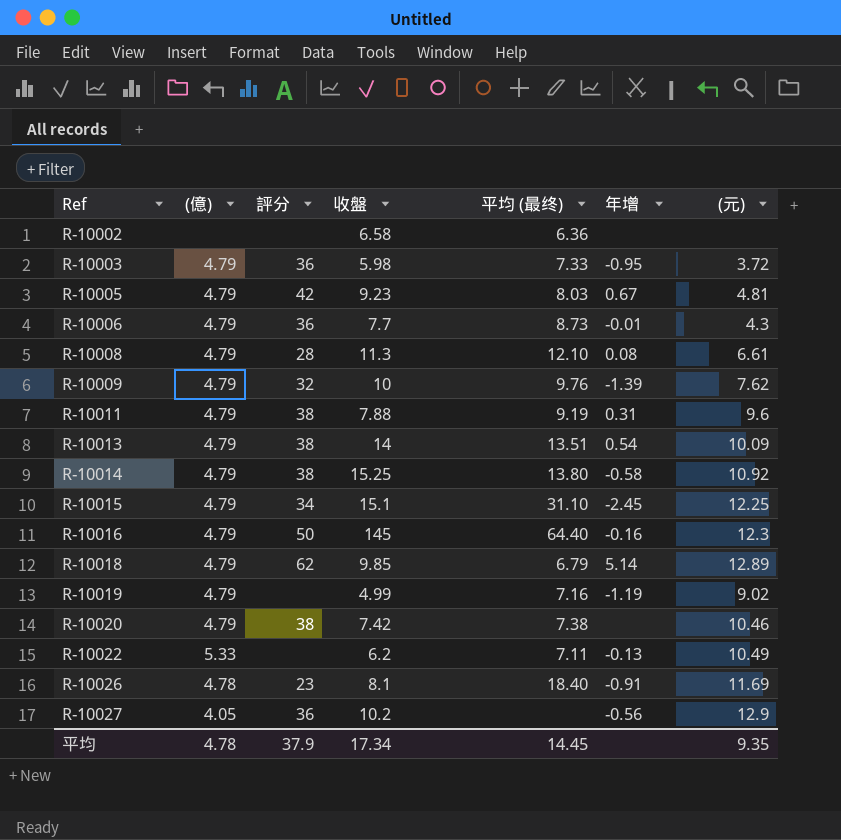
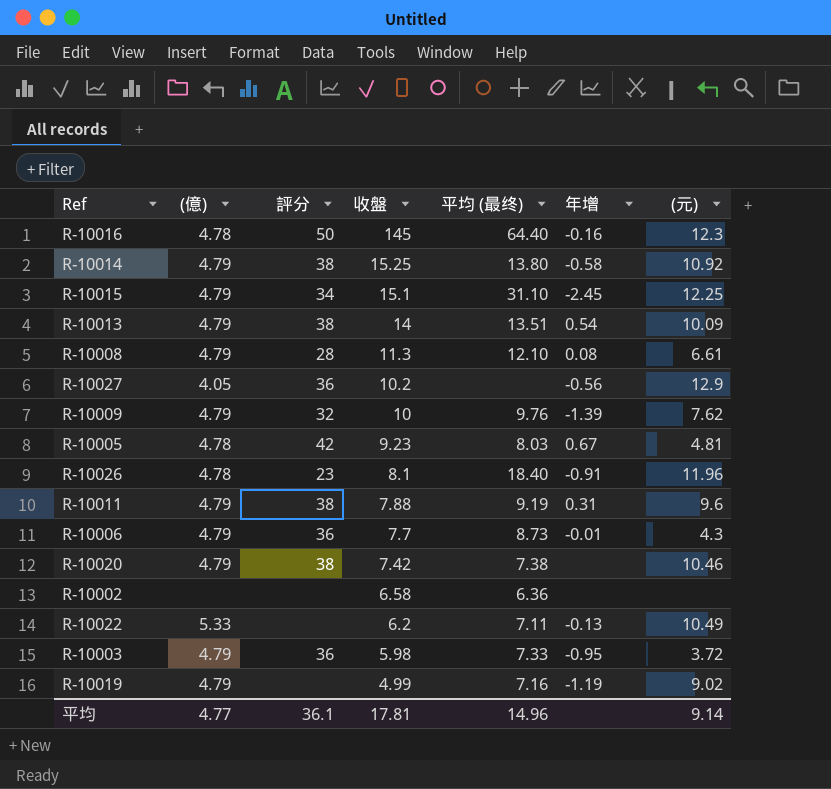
row order: Ref ascending -> 收盤 descending
row R-10018: 4.79 | 62 | 9.85 | 6.79 | 5.14 | 12.89 -> none
R-10016 | (億): 4.79 -> 4.78
R-10005 | (億): 4.79 -> 4.78
R-10026 | (元): 11.69 -> 11.96
平均 | (億): 4.78 -> 4.77
平均 | 評分: 37.9 -> 36.1
平均 | 收盤: 17.34 -> 17.81
平均 | 平均 (最终): 14.45 -> 14.96
平均 | (元): 9.35 -> 9.14

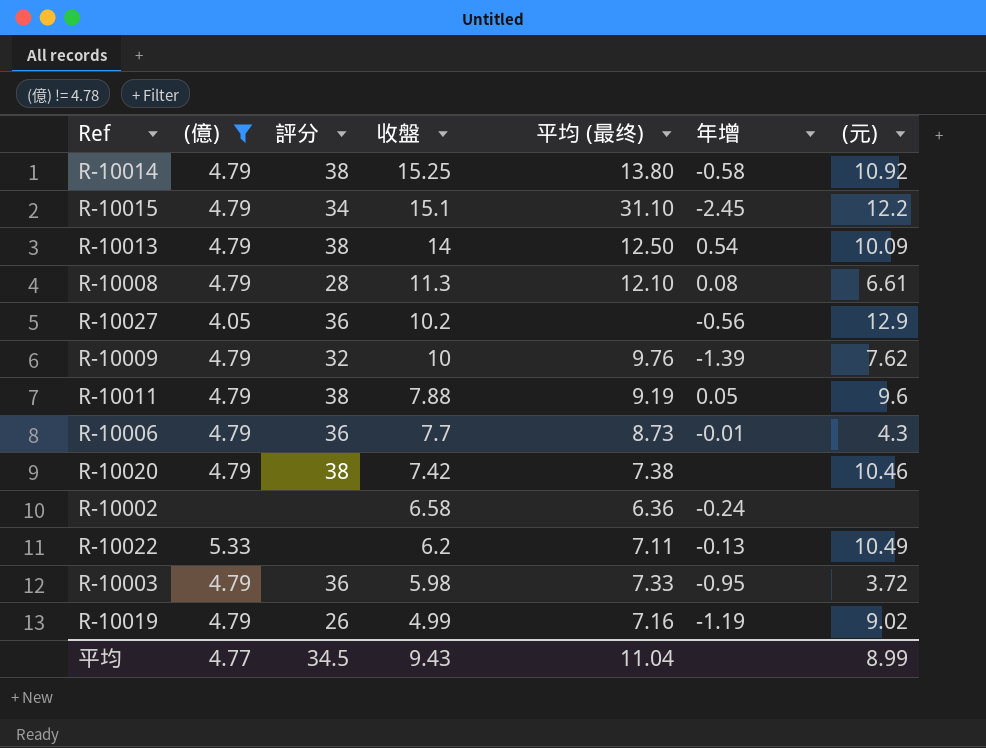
filter: none -> (億) != 4.78
R-10015 | (元): 12.25 -> 12.2
R-10013 | 平均 (最终): 13.51 -> 12.50
R-10011 | 年增: 0.31 -> 0.05
R-10002 | 年增: none -> -0.24
R-10019 | 評分: none -> 26
平均 | 評分: 36.1 -> 34.5
平均 | 收盤: 17.81 -> 9.43
平均 | 平均 (最终): 14.96 -> 11.04
平均 | (元): 9.14 -> 8.99

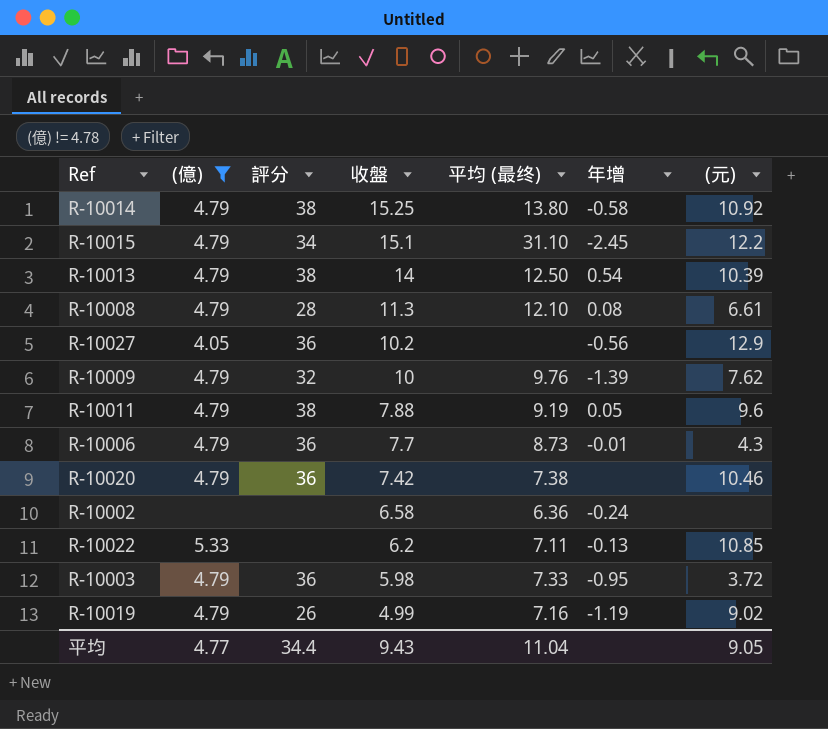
R-10013 | (元): 10.09 -> 10.39
R-10020 | 評分: 38 -> 36
R-10022 | (元): 10.49 -> 10.85
平均 | 評分: 34.5 -> 34.4
平均 | (元): 8.99 -> 9.05

